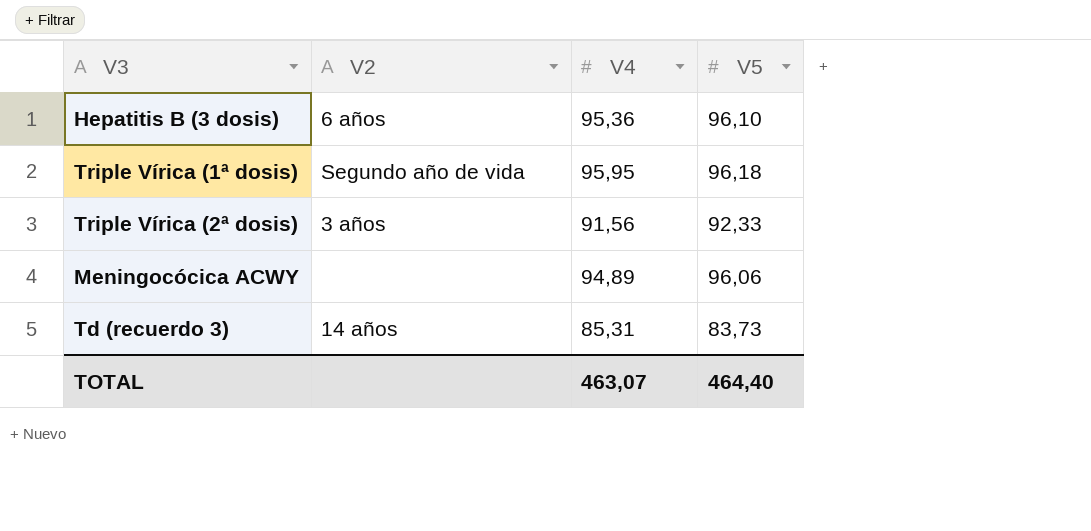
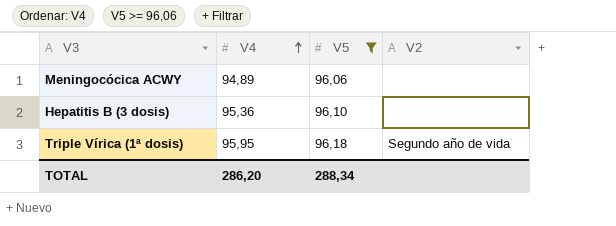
filter: none -> V5 >= 96,06
row order: none -> V4 ascending
column V2 | position: 2 -> 4
Hepatitis B (3 dosis) | V2: 6 años -> none
TOTAL | V4: 463,07 -> 286,20
TOTAL | V5: 464,40 -> 288,34

